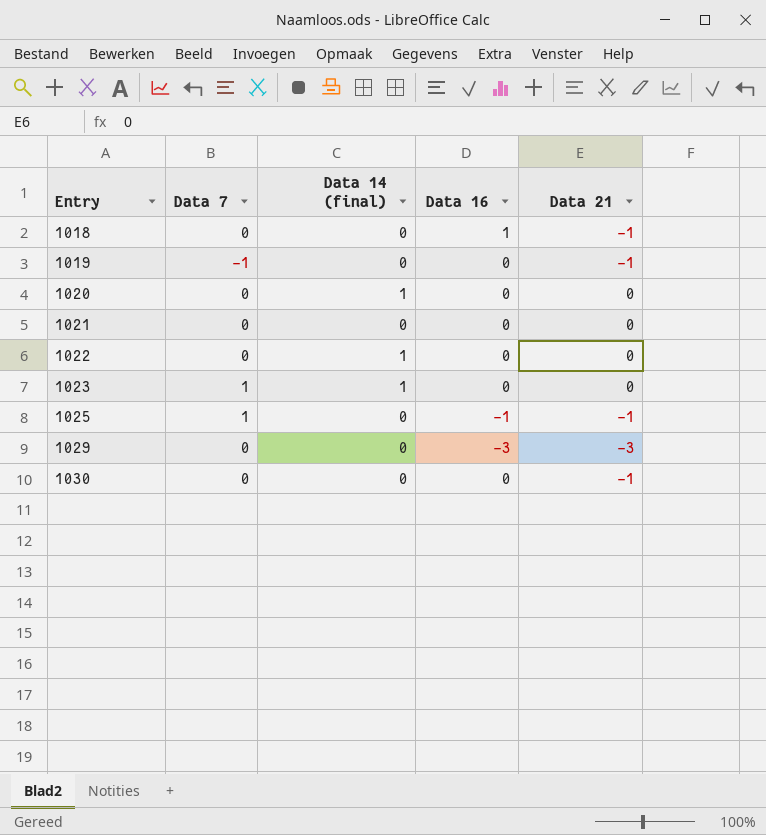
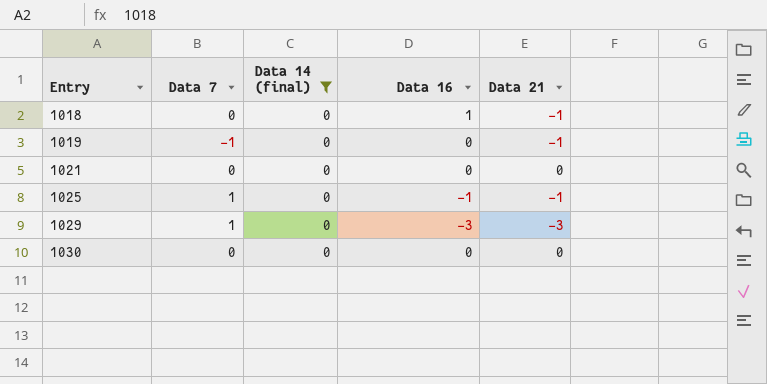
filter: none -> Data 14 (final) = 0
1029 | Data 7: 0 -> 1
1030 | Data 21: -1 -> 0

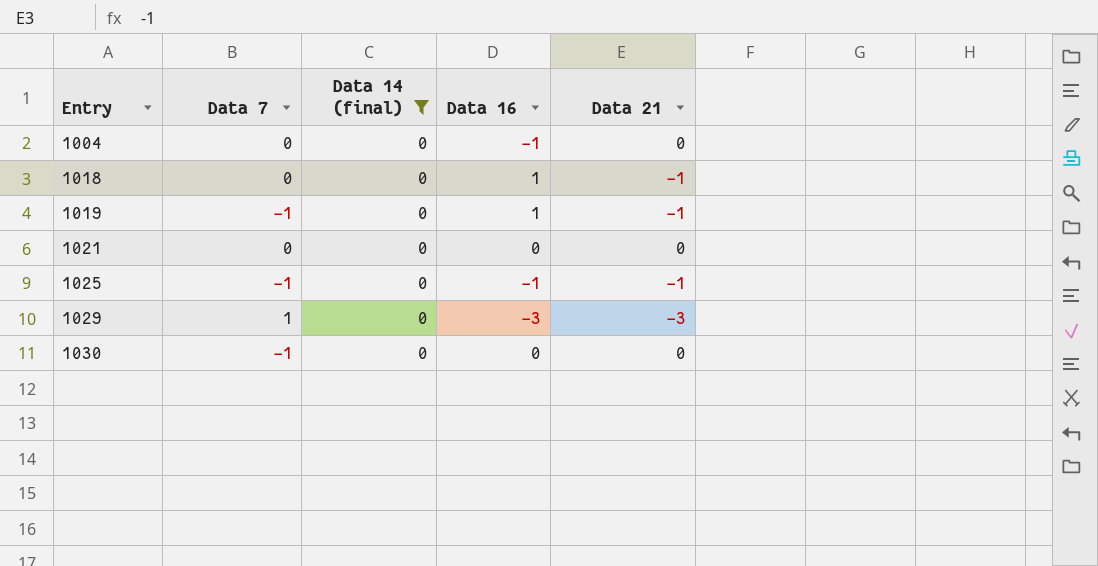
row 1004: none -> 0 | 0 | -1 | 0
1019 | Data 16: 0 -> 1
1025 | Data 7: 1 -> -1
1030 | Data 7: 0 -> -1

